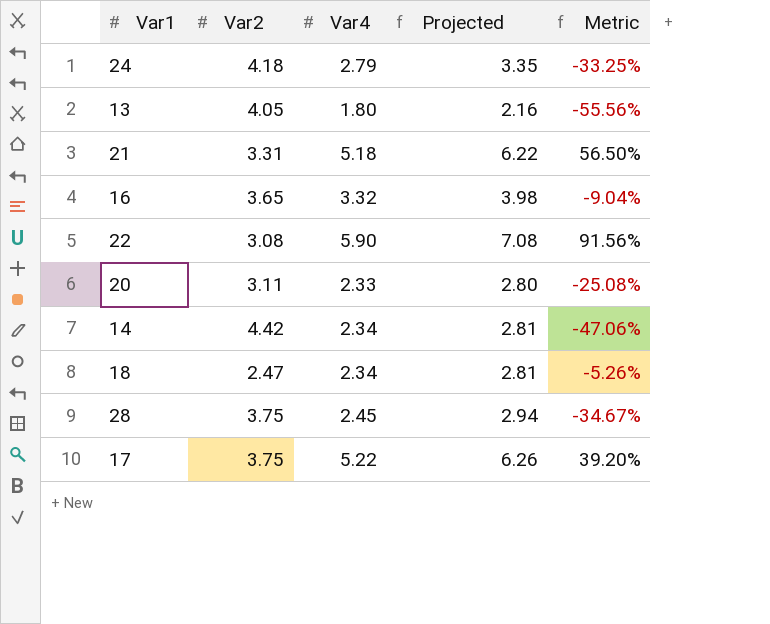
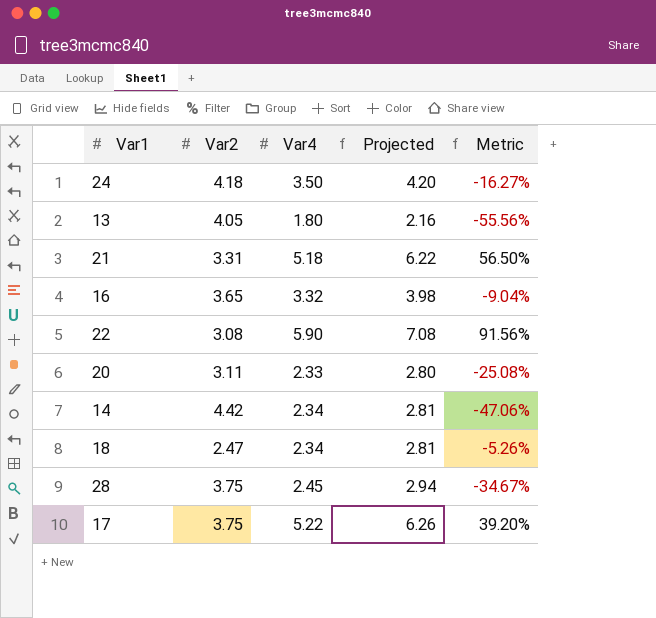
24 | Var4: 2.79 -> 3.50
24 | Projected: 3.35 -> 4.20
24 | Metric: -33.25% -> -16.27%

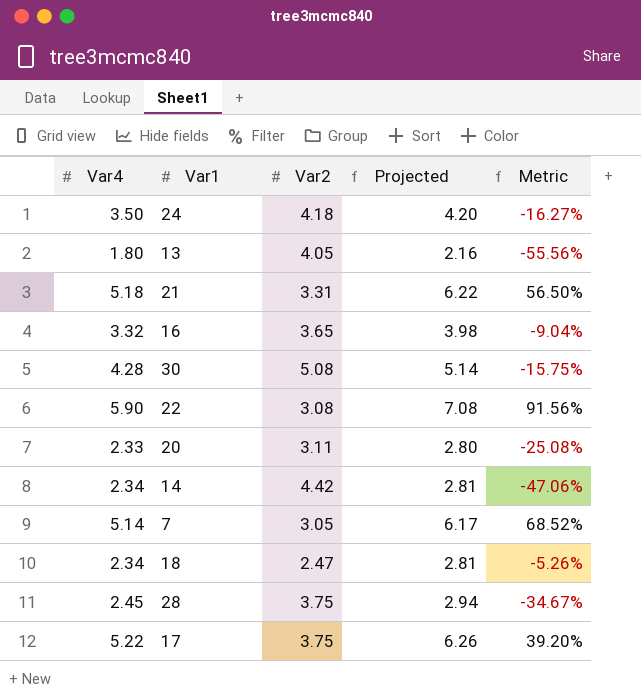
column Var4 | position: 3 -> 1
row 30: none -> 4.28 | 5.08 | 5.14 | -15.75%
row 7: none -> 5.14 | 3.05 | 6.17 | 68.52%

